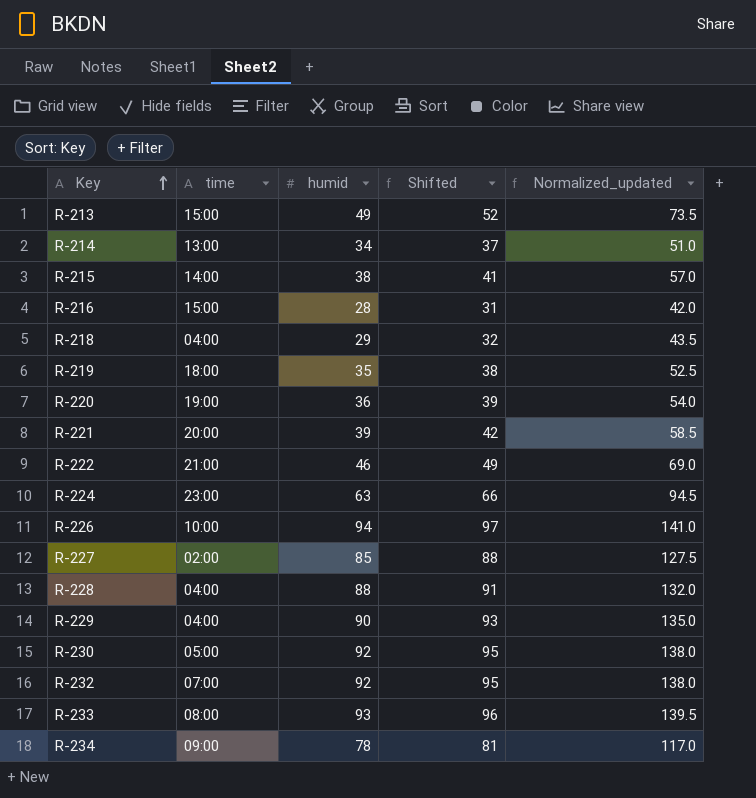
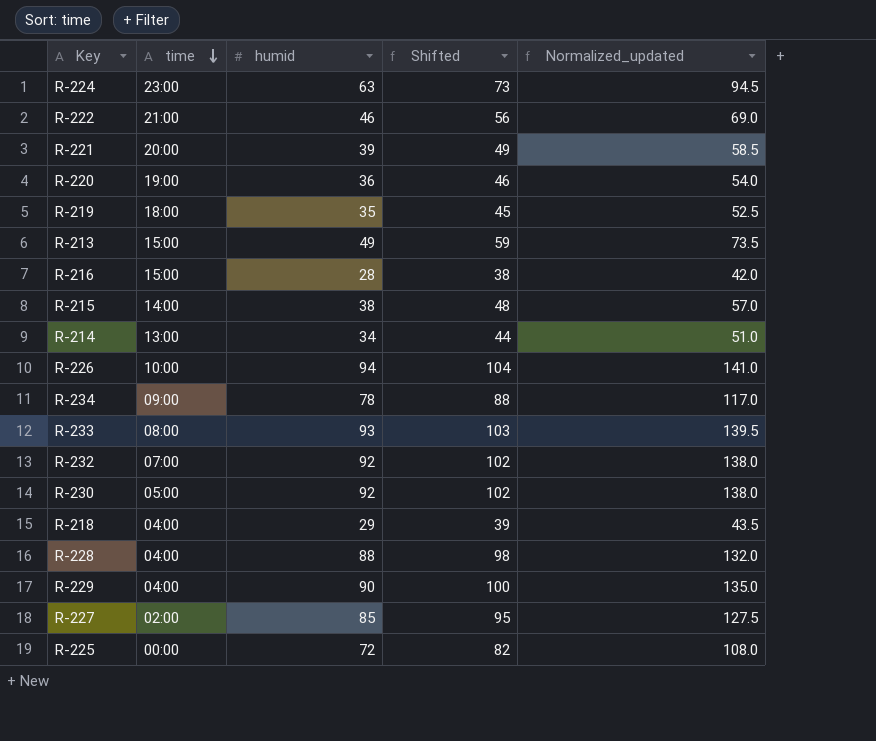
row order: Key ascending -> time descending
column Shifted | formula: [humid] + 3 -> [humid] + 10
row R-225: none -> 00:00 | 72 | 82 | 108.0

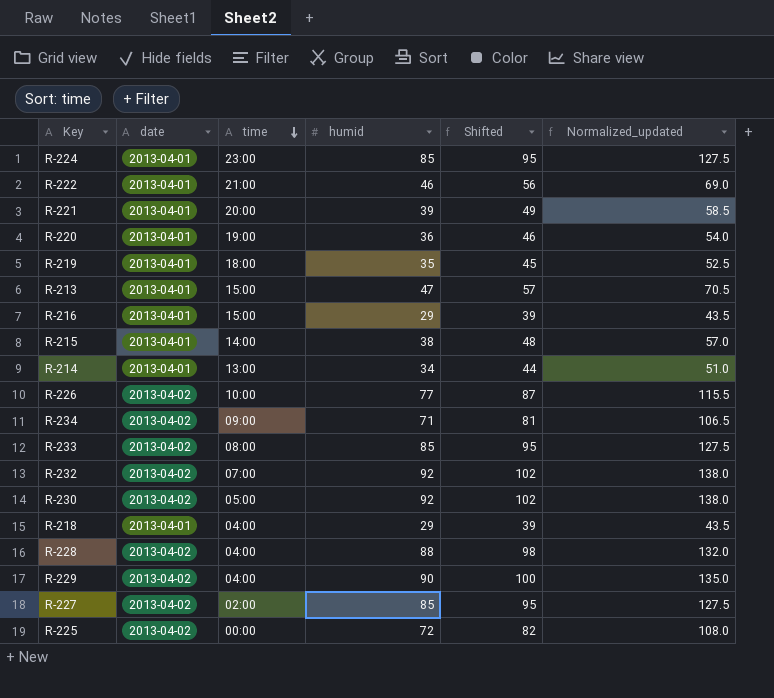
column date | position: none -> 2
R-224 | humid: 63 -> 85
R-224 | Shifted: 73 -> 95
R-224 | Normalized_updated: 94.5 -> 127.5
R-213 | humid: 49 -> 47
R-213 | Shifted: 59 -> 57
R-213 | Normalized_updated: 73.5 -> 70.5
R-216 | humid: 28 -> 29
R-216 | Shifted: 38 -> 39
R-216 | Normalized_updated: 42.0 -> 43.5
R-226 | humid: 94 -> 77
R-226 | Shifted: 104 -> 87
R-226 | Normalized_updated: 141.0 -> 115.5
R-234 | humid: 78 -> 71
R-234 | Shifted: 88 -> 81
R-234 | Normalized_updated: 117.0 -> 106.5
R-233 | humid: 93 -> 85
R-233 | Shifted: 103 -> 95
R-233 | Normalized_updated: 139.5 -> 127.5

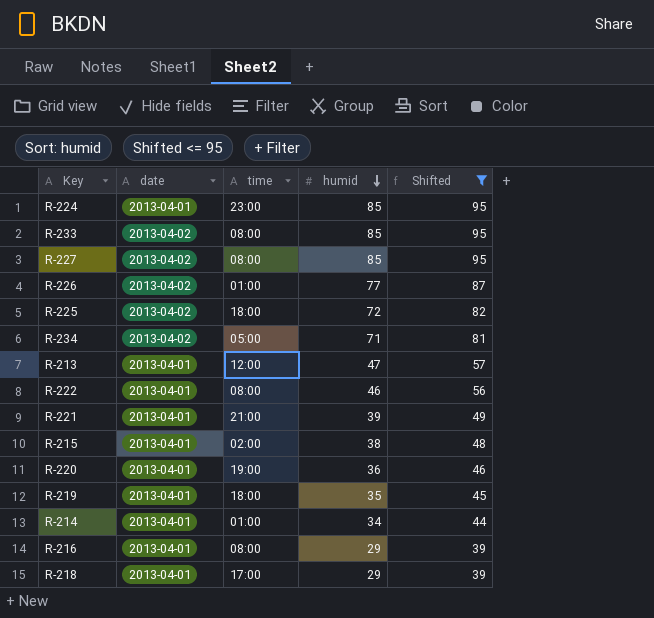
filter: none -> Shifted <= 95
row order: time descending -> humid descending
column Normalized_updated | formula: [humid] * 1.5 -> none
R-227 | time: 02:00 -> 08:00
R-226 | time: 10:00 -> 01:00
R-225 | time: 00:00 -> 18:00
R-234 | time: 09:00 -> 05:00
R-213 | time: 15:00 -> 12:00
R-222 | time: 21:00 -> 08:00
R-221 | time: 20:00 -> 21:00
R-215 | time: 14:00 -> 02:00
R-214 | time: 13:00 -> 01:00
R-216 | time: 15:00 -> 08:00
R-218 | time: 04:00 -> 17:00

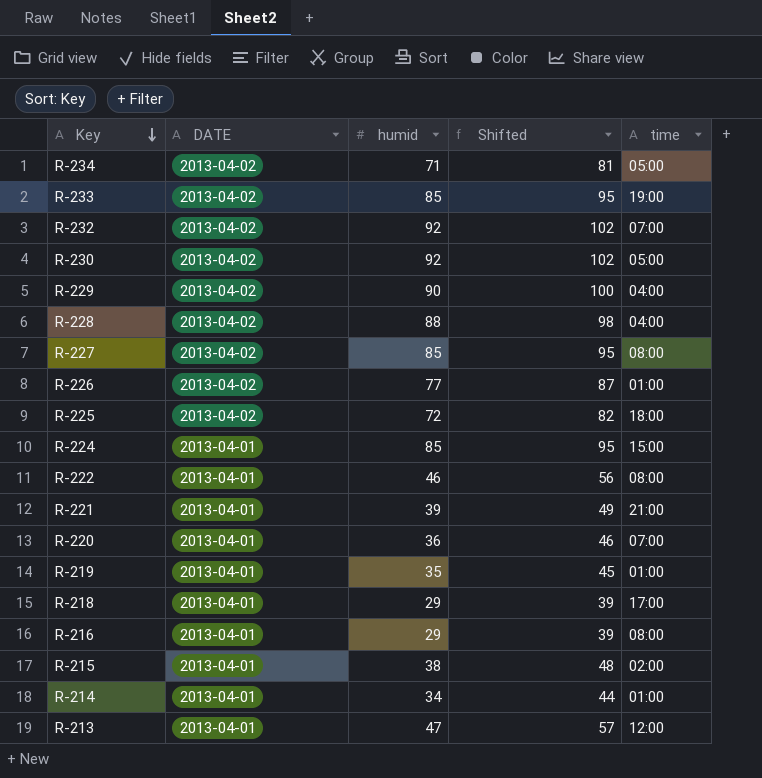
filter: Shifted <= 95 -> none
row order: humid descending -> Key descending
column name: date -> DATE
column time | position: 3 -> 5
R-233 | time: 08:00 -> 19:00
R-224 | time: 23:00 -> 15:00
R-220 | time: 19:00 -> 07:00
R-219 | time: 18:00 -> 01:00

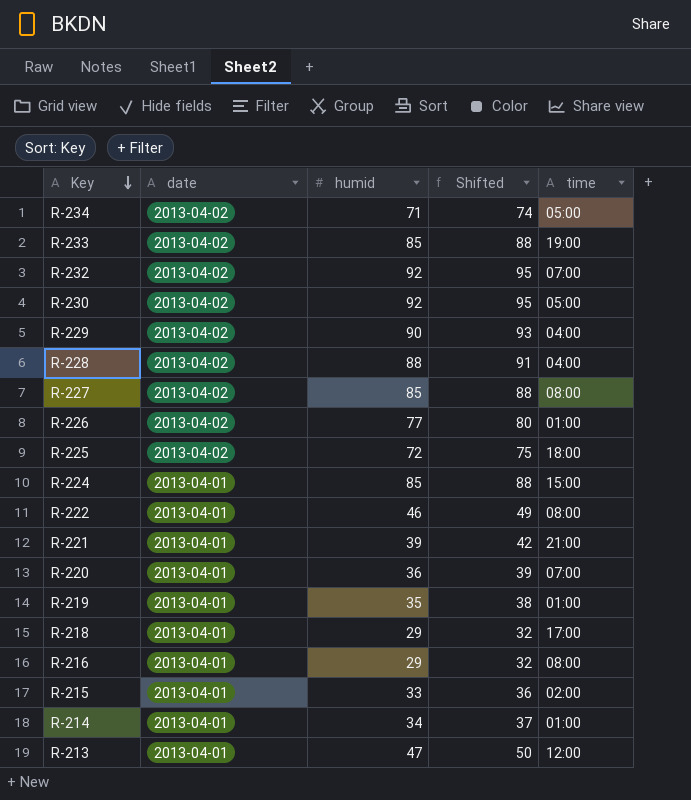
column name: DATE -> date
column Shifted | formula: [humid] + 10 -> [humid] + 3
R-215 | humid: 38 -> 33

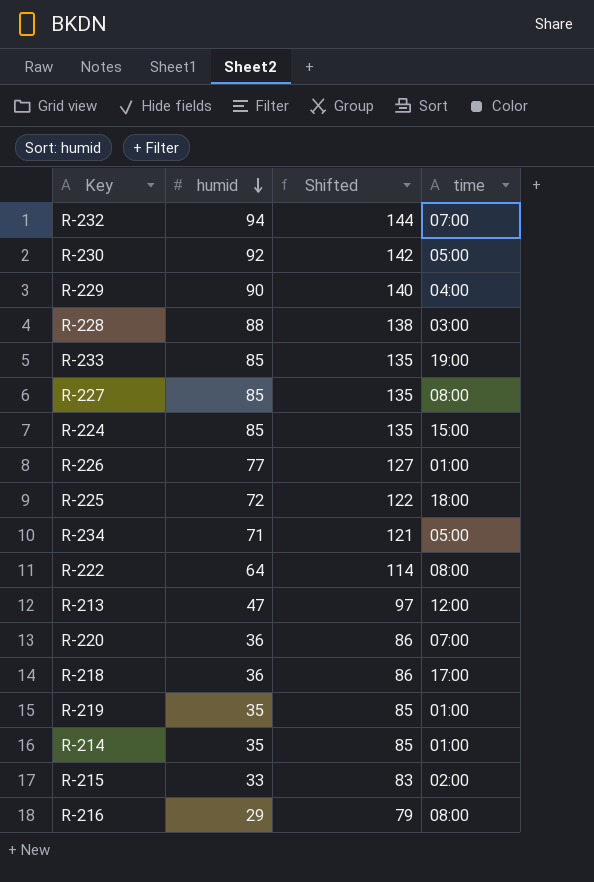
row order: Key descending -> humid descending
column date | position: 2 -> none
column Shifted | formula: [humid] + 3 -> [humid] + 50
row R-221: 2013-04-01 | 39 | 42 | 21:00 -> none
R-232 | humid: 92 -> 94
R-228 | time: 04:00 -> 03:00
R-222 | humid: 46 -> 64
R-218 | humid: 29 -> 36
R-214 | humid: 34 -> 35

